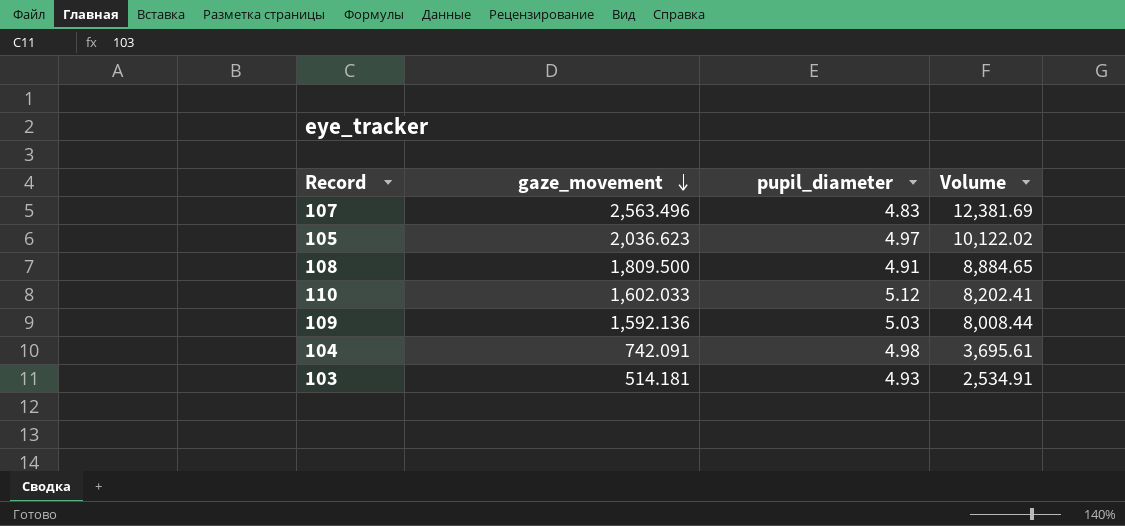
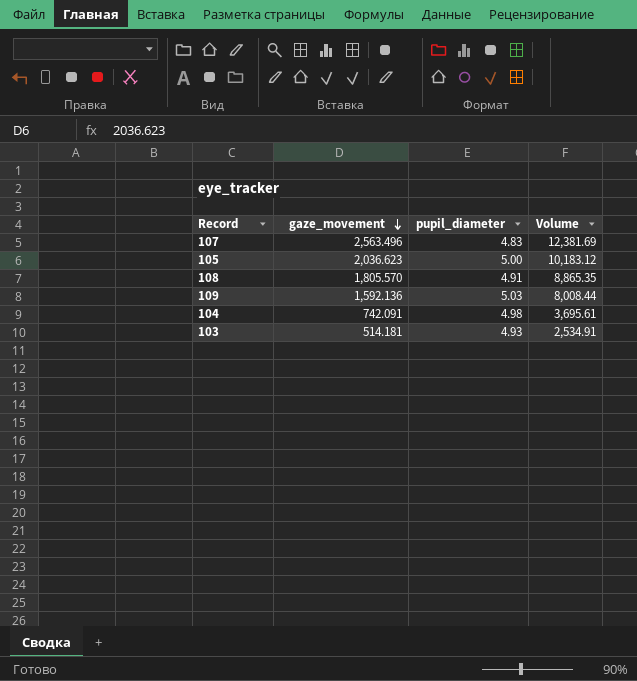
row 110: 1,602.033 | 5.12 | 8,202.41 -> none
105 | pupil_diameter: 4.97 -> 5.00
105 | Volume: 10,122.02 -> 10,183.12
108 | gaze_movement: 1,809.500 -> 1,805.570
108 | Volume: 8,884.65 -> 8,865.35

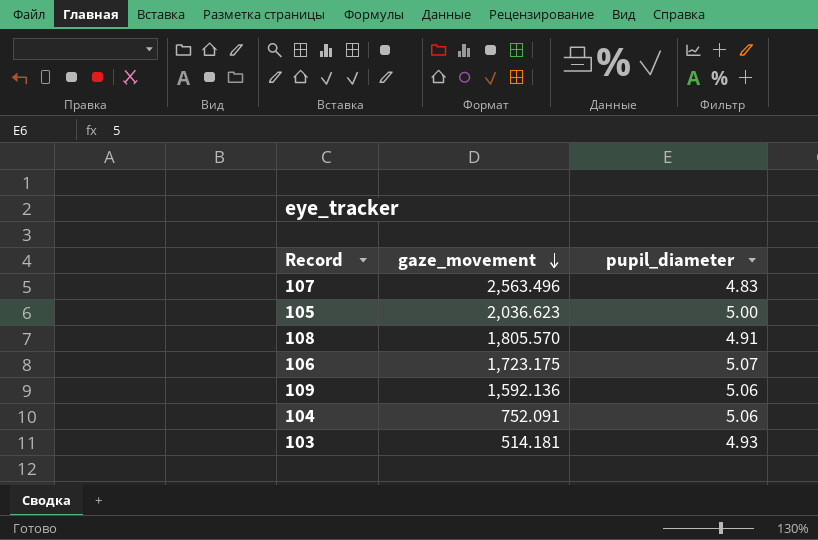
column Volume | formula: [gaze_movement] * [pupil_diameter] -> none
row 106: none -> 1,723.175 | 5.07
109 | pupil_diameter: 5.03 -> 5.06
104 | gaze_movement: 742.091 -> 752.091
104 | pupil_diameter: 4.98 -> 5.06

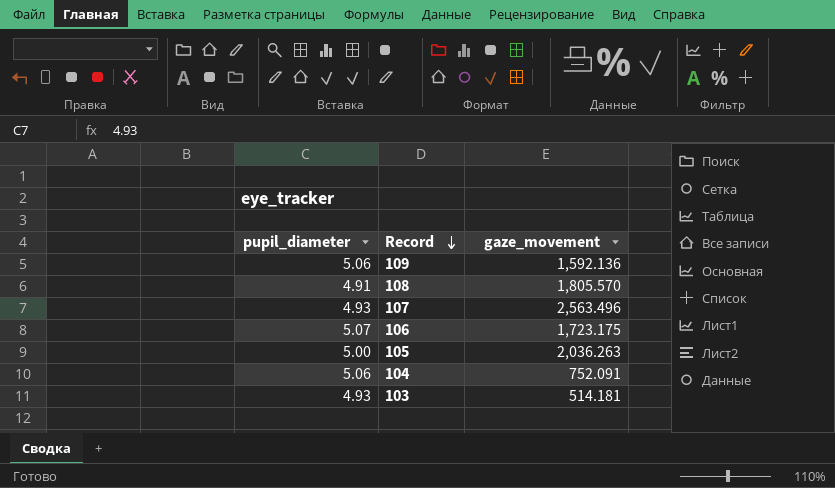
row order: gaze_movement descending -> Record descending
column pupil_diameter | position: 3 -> 1
107 | pupil_diameter: 4.83 -> 4.93
105 | gaze_movement: 2,036.623 -> 2,036.263

